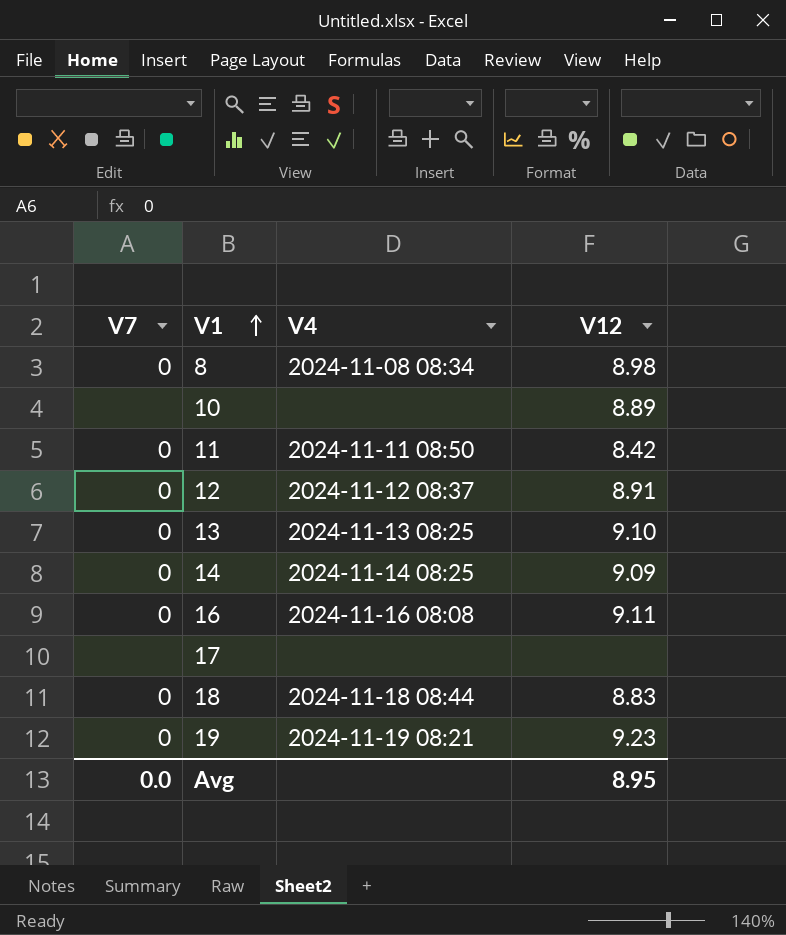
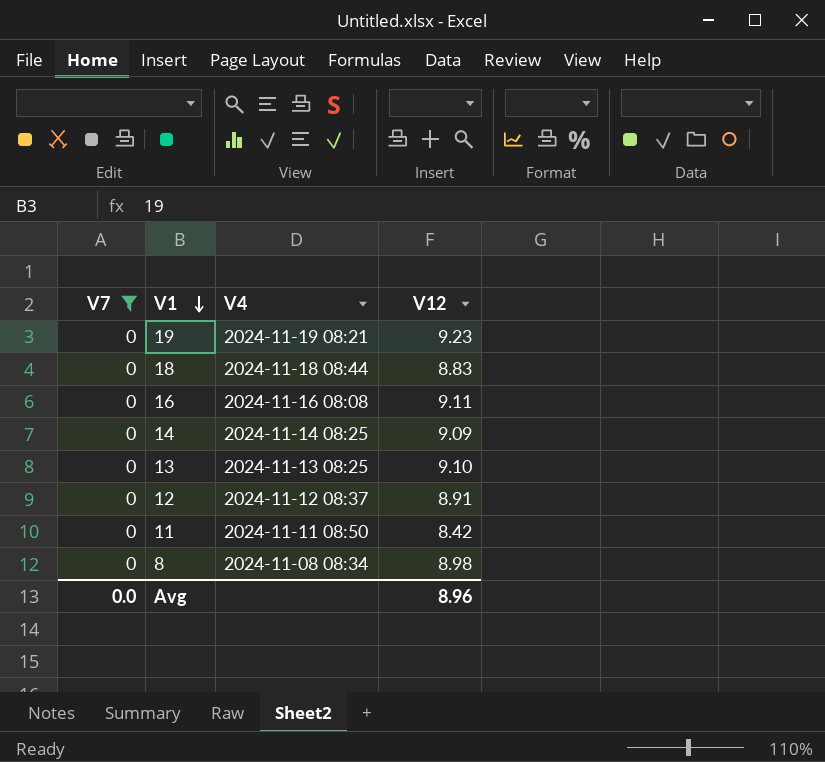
filter: none -> V7 = 0
row order: V1 ascending -> V1 descending
Avg | V12: 8.95 -> 8.96

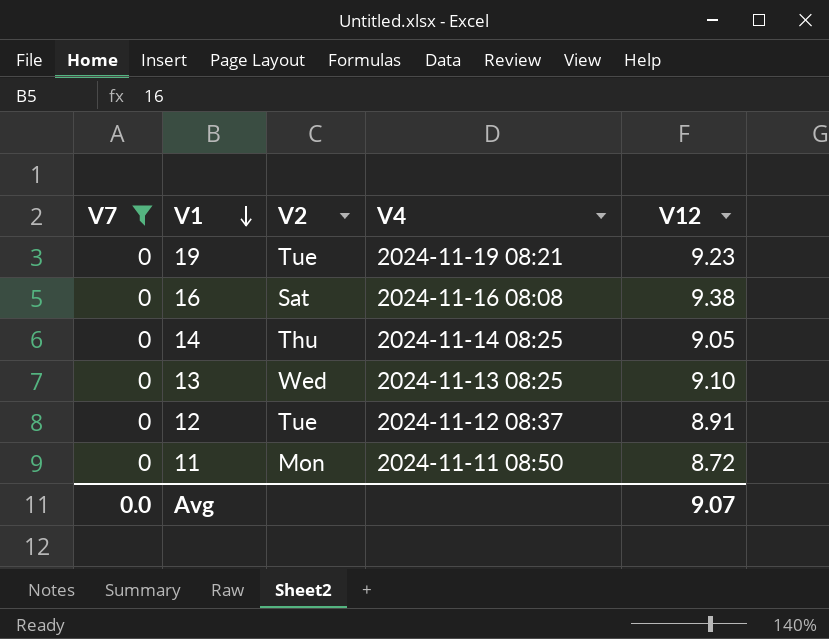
column V2 | position: none -> 3
row 18: 0 | 2024-11-18 08:44 | 8.83 -> none
row 8: 0 | 2024-11-08 08:34 | 8.98 -> none
16 | V12: 9.11 -> 9.38
14 | V12: 9.09 -> 9.05
11 | V12: 8.42 -> 8.72
Avg | V12: 8.96 -> 9.07

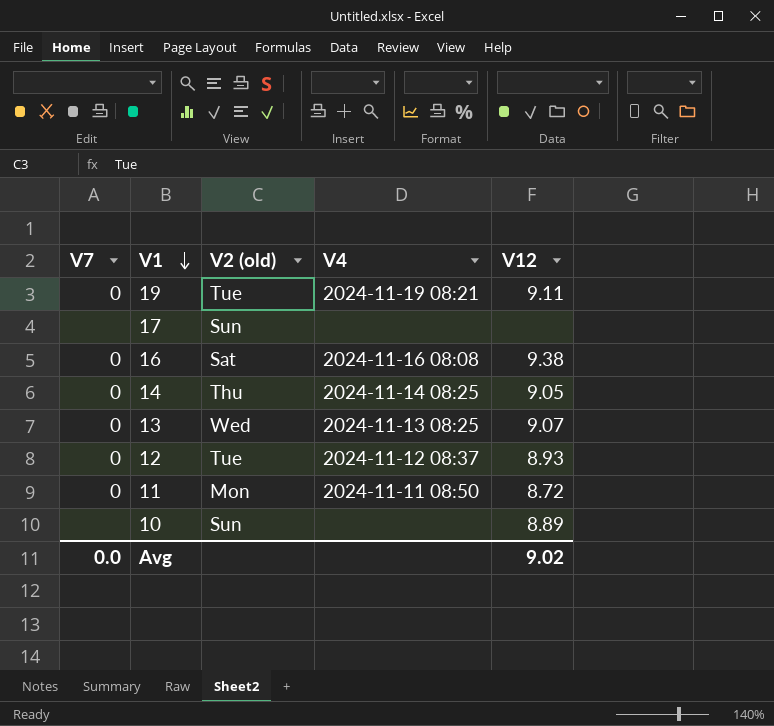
filter: V7 = 0 -> none
column name: V2 -> V2 (old)
19 | V12: 9.23 -> 9.11
13 | V12: 9.10 -> 9.07
12 | V12: 8.91 -> 8.93
Avg | V12: 9.07 -> 9.02

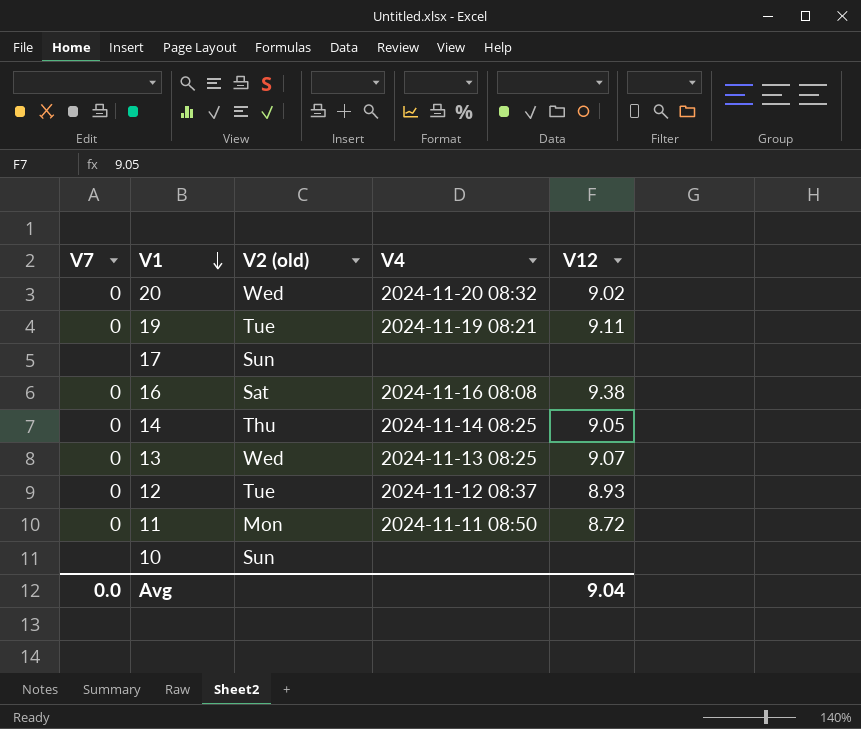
row 20: none -> 0 | Wed | 2024-11-20 08:32 | 9.02
10 | V12: 8.89 -> none
Avg | V12: 9.02 -> 9.04

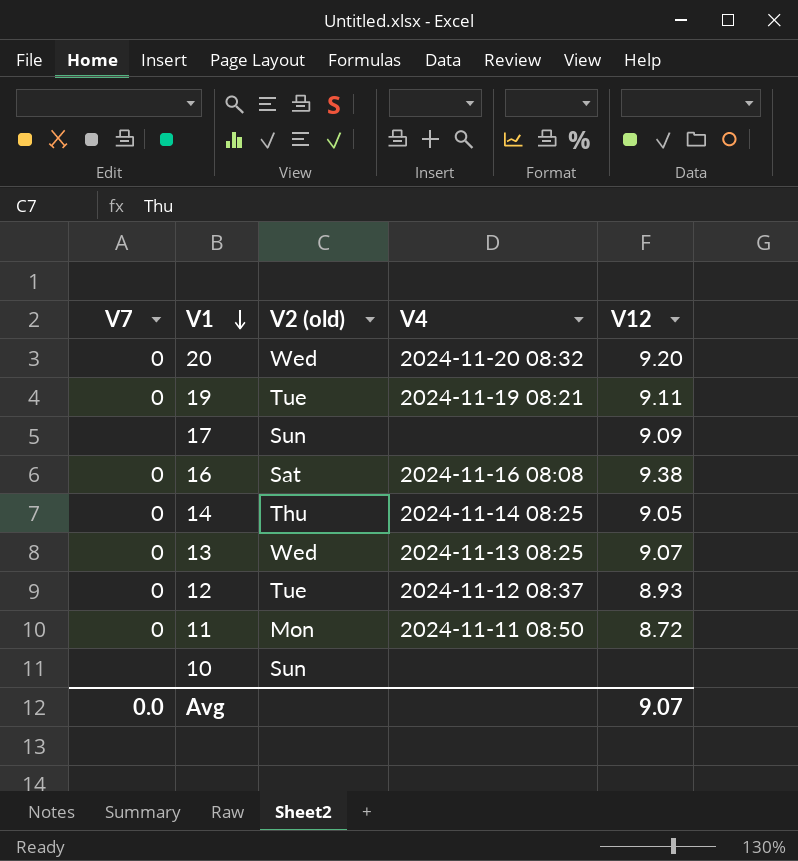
20 | V12: 9.02 -> 9.20
17 | V12: none -> 9.09
Avg | V12: 9.04 -> 9.07

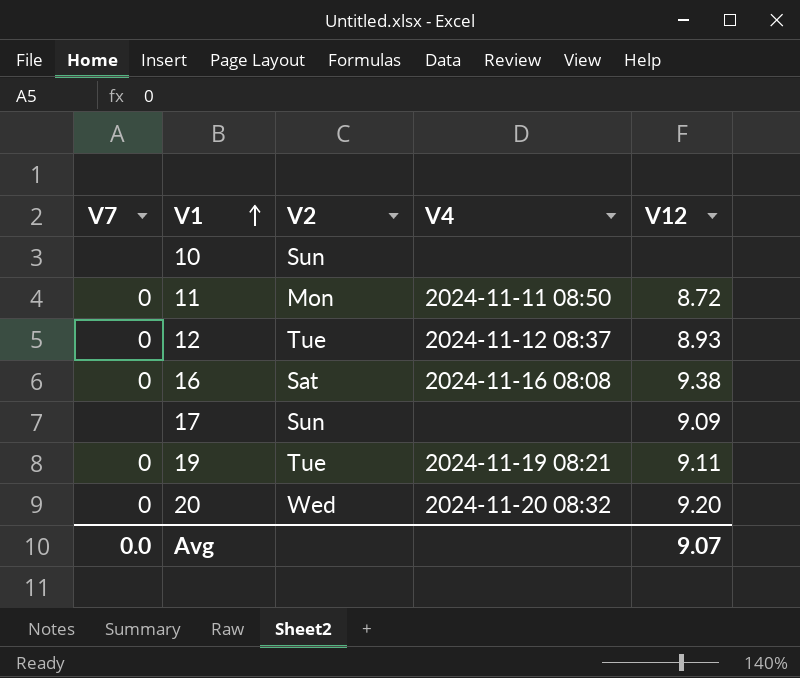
row order: V1 descending -> V1 ascending
column name: V2 (old) -> V2
row 14: 0 | Thu | 2024-11-14 08:25 | 9.05 -> none
row 13: 0 | Wed | 2024-11-13 08:25 | 9.07 -> none

